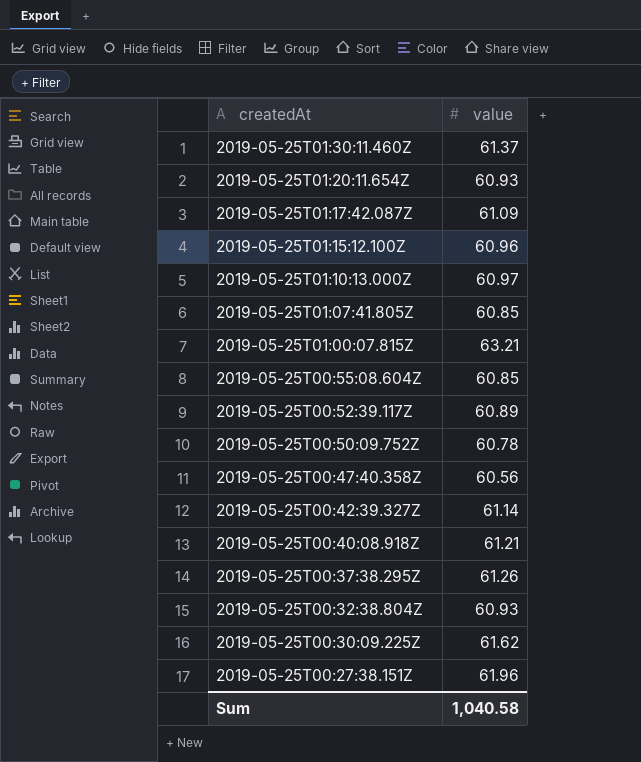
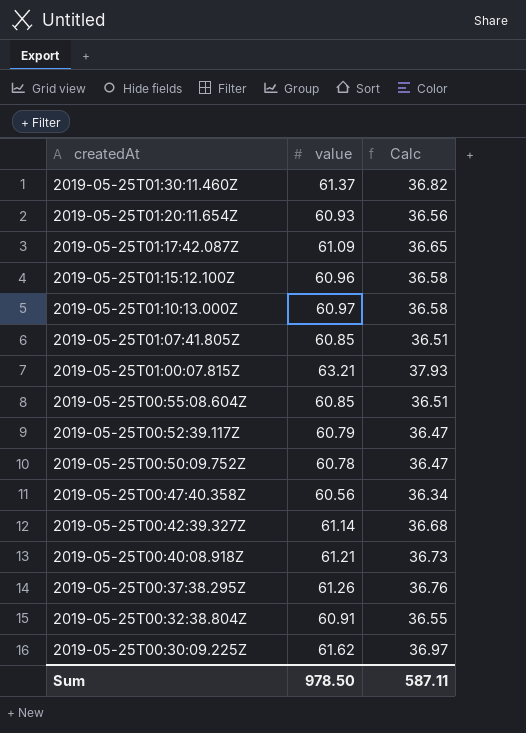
column Calc | formula: none -> [value] * 0.6
row 2019-05-25T00:27:38.151Z: 61.96 -> none
2019-05-25T00:52:39.117Z | value: 60.89 -> 60.79
2019-05-25T00:32:38.804Z | value: 60.93 -> 60.91
Sum | value: 1,040.58 -> 978.50

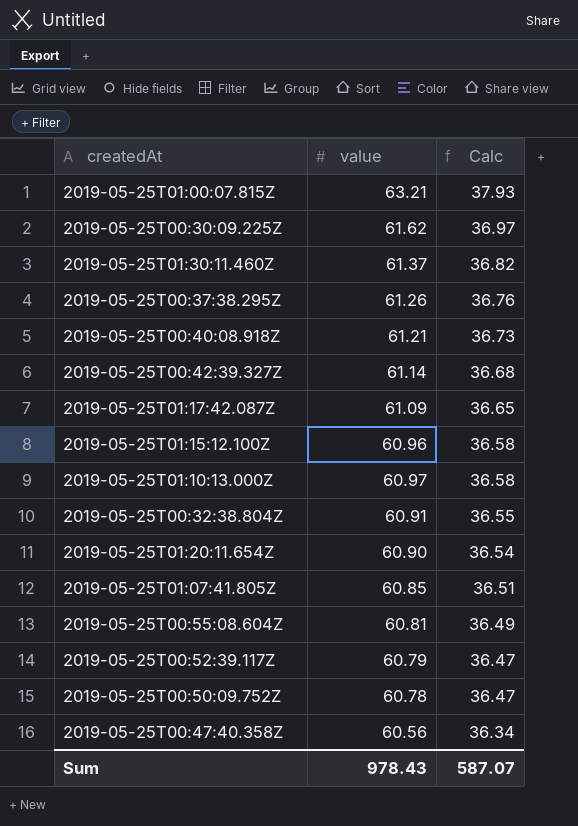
row order: createdAt descending -> Calc descending
2019-05-25T01:20:11.654Z | value: 60.93 -> 60.90
2019-05-25T01:20:11.654Z | Calc: 36.56 -> 36.54
2019-05-25T00:55:08.604Z | value: 60.85 -> 60.81
2019-05-25T00:55:08.604Z | Calc: 36.51 -> 36.49
Sum | value: 978.50 -> 978.43
Sum | Calc: 587.11 -> 587.07

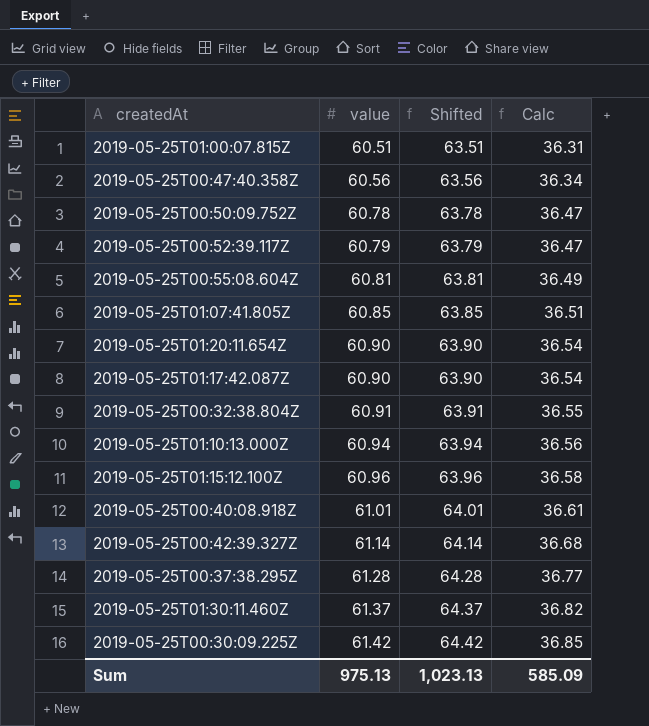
row order: Calc descending -> value ascending
column Shifted | formula: none -> [value] + 3
2019-05-25T01:00:07.815Z | value: 63.21 -> 60.51
2019-05-25T01:00:07.815Z | Calc: 37.93 -> 36.31
2019-05-25T01:17:42.087Z | value: 61.09 -> 60.90
2019-05-25T01:17:42.087Z | Calc: 36.65 -> 36.54
2019-05-25T01:10:13.000Z | value: 60.97 -> 60.94
2019-05-25T01:10:13.000Z | Calc: 36.58 -> 36.56
2019-05-25T00:40:08.918Z | value: 61.21 -> 61.01
2019-05-25T00:40:08.918Z | Calc: 36.73 -> 36.61
2019-05-25T00:37:38.295Z | value: 61.26 -> 61.28
2019-05-25T00:37:38.295Z | Calc: 36.76 -> 36.77
2019-05-25T00:30:09.225Z | value: 61.62 -> 61.42
2019-05-25T00:30:09.225Z | Calc: 36.97 -> 36.85
Sum | value: 978.43 -> 975.13
Sum | Calc: 587.07 -> 585.09

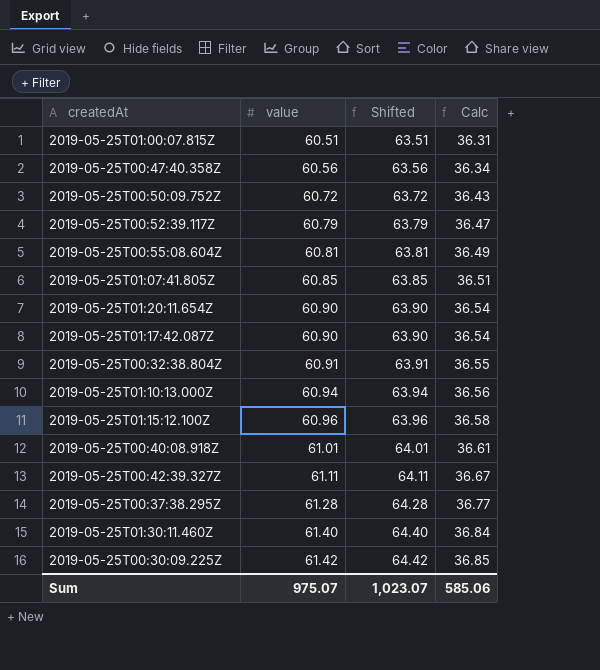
2019-05-25T00:50:09.752Z | value: 60.78 -> 60.72
2019-05-25T00:50:09.752Z | Shifted: 63.78 -> 63.72
2019-05-25T00:50:09.752Z | Calc: 36.47 -> 36.43
2019-05-25T00:42:39.327Z | value: 61.14 -> 61.11
2019-05-25T00:42:39.327Z | Shifted: 64.14 -> 64.11
2019-05-25T00:42:39.327Z | Calc: 36.68 -> 36.67
2019-05-25T01:30:11.460Z | value: 61.37 -> 61.40
2019-05-25T01:30:11.460Z | Shifted: 64.37 -> 64.40
2019-05-25T01:30:11.460Z | Calc: 36.82 -> 36.84
Sum | value: 975.13 -> 975.07
Sum | Shifted: 1,023.13 -> 1,023.07
Sum | Calc: 585.09 -> 585.06

